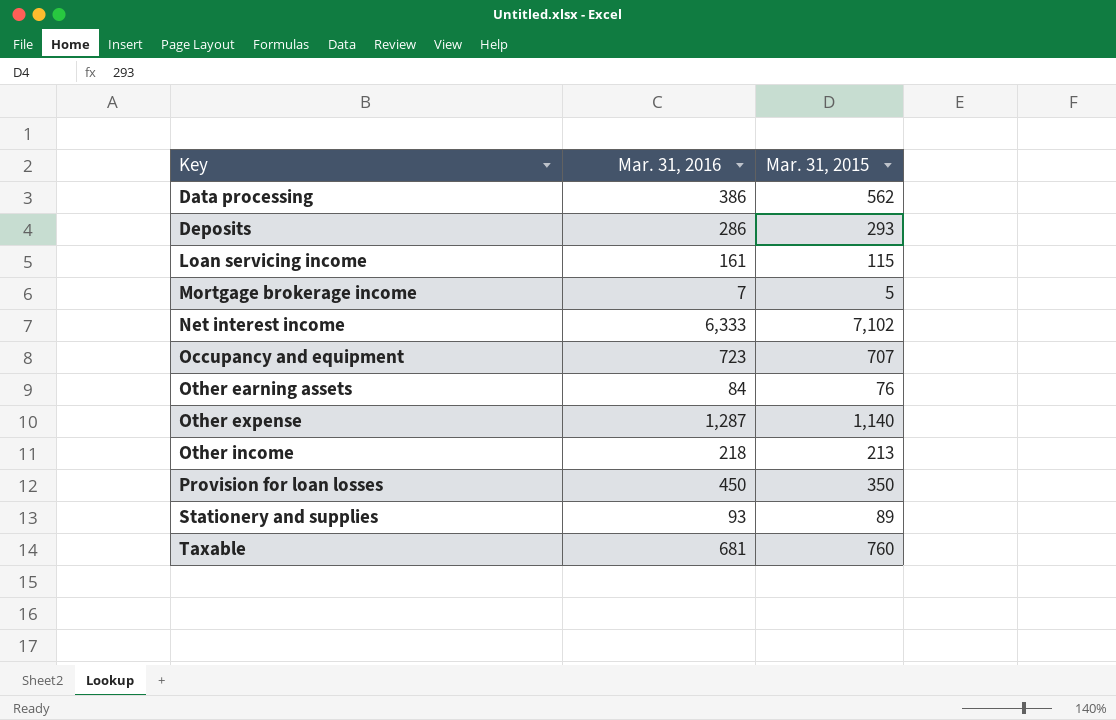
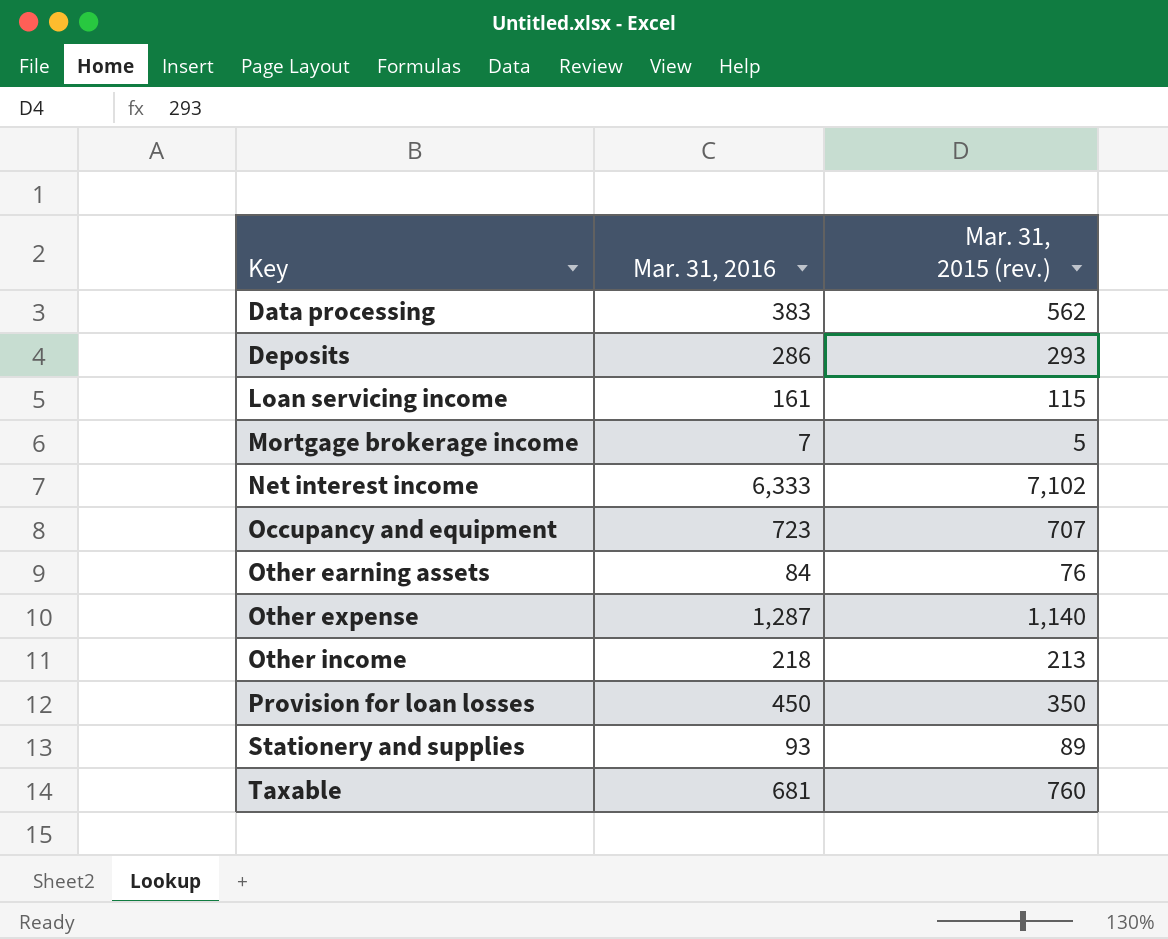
column name: Mar. 31, 2015 -> Mar. 31, 2015 (rev.)
Data processing | Mar. 31, 2016: 386 -> 383

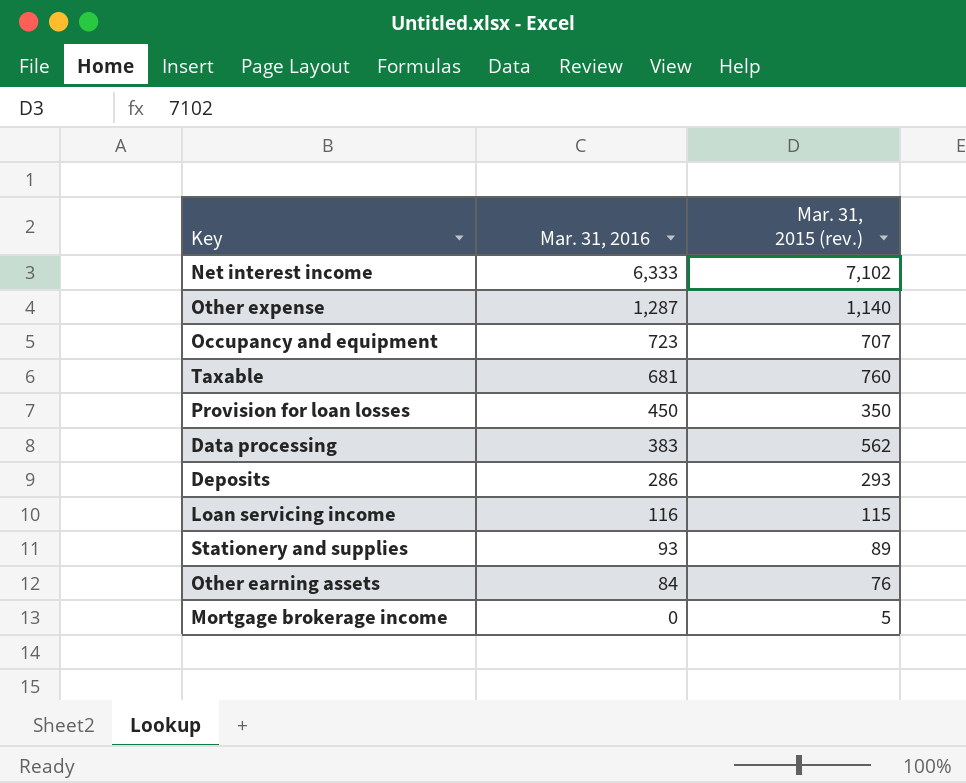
row order: Key ascending -> Mar. 31, 2016 descending
row Other income: 218 | 213 -> none
Loan servicing income | Mar. 31, 2016: 161 -> 116
Mortgage brokerage income | Mar. 31, 2016: 7 -> 0

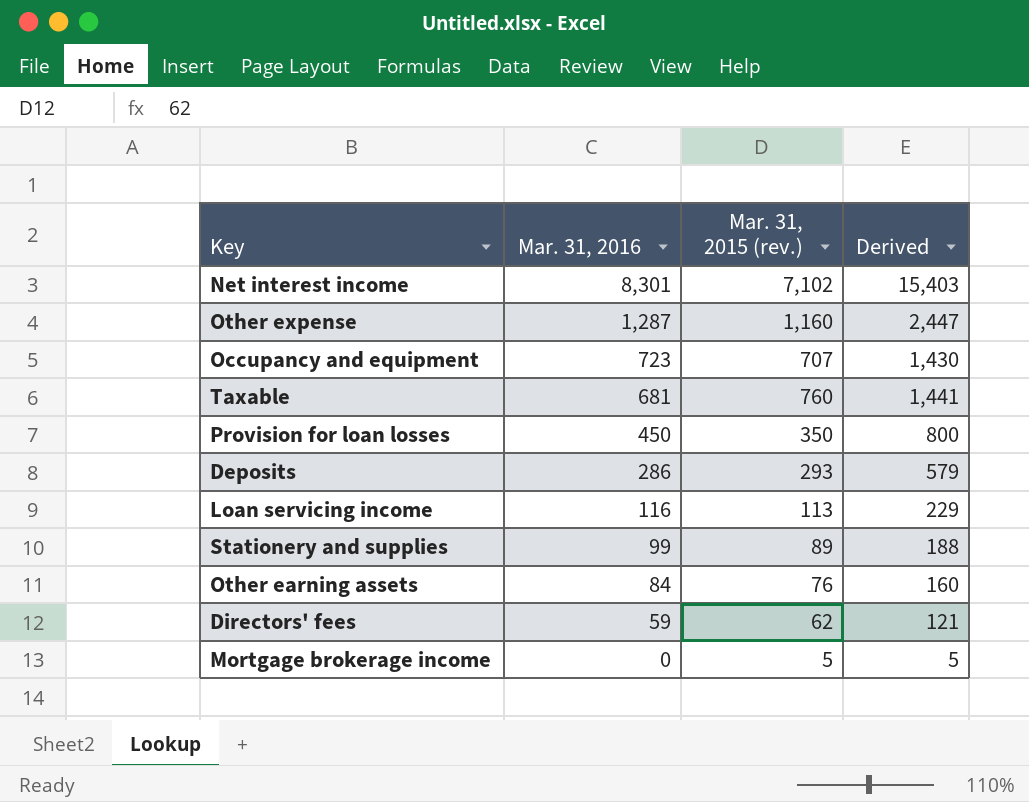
column Derived | formula: none -> [Mar. 31, 2016] + [Mar. 31, 2015 (rev.)]
row Data processing: 383 | 562 -> none
Net interest income | Mar. 31, 2016: 6,333 -> 8,301
Other expense | Mar. 31, 2015 (rev.): 1,140 -> 1,160
Loan servicing income | Mar. 31, 2015 (rev.): 115 -> 113
Stationery and supplies | Mar. 31, 2016: 93 -> 99
row Directors' fees: none -> 59 | 62 | 121

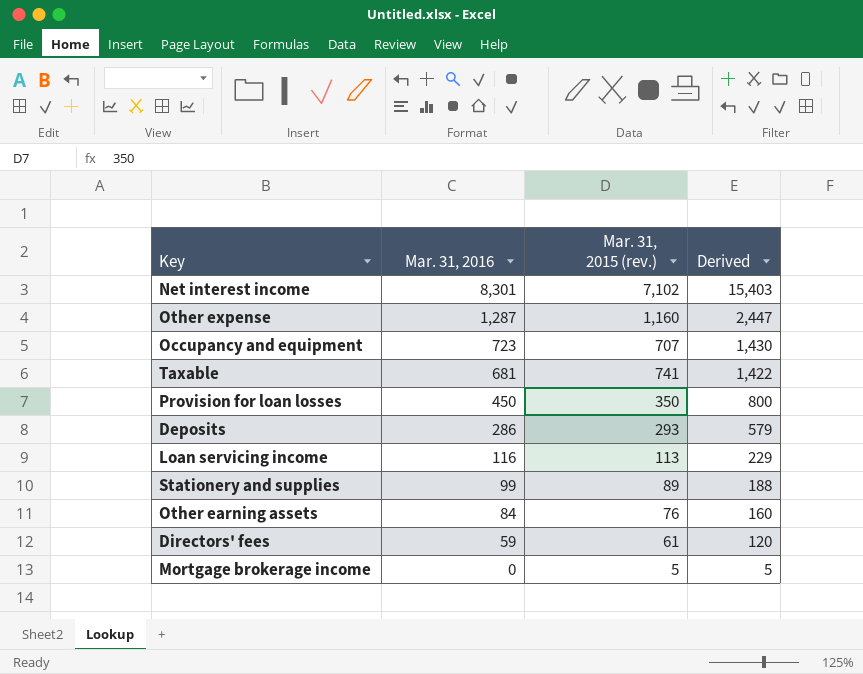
Taxable | Mar. 31, 2015 (rev.): 760 -> 741
Taxable | Derived: 1,441 -> 1,422
Directors' fees | Mar. 31, 2015 (rev.): 62 -> 61
Directors' fees | Derived: 121 -> 120

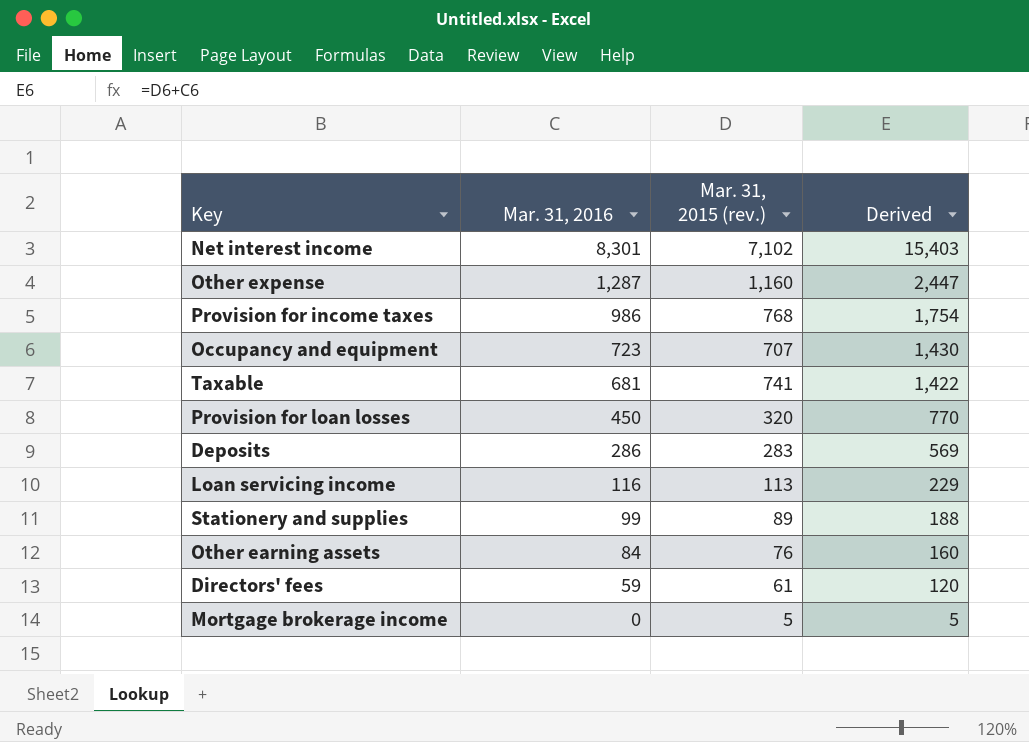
row Provision for income taxes: none -> 986 | 768 | 1,754
Provision for loan losses | Mar. 31, 2015 (rev.): 350 -> 320
Provision for loan losses | Derived: 800 -> 770
Deposits | Mar. 31, 2015 (rev.): 293 -> 283
Deposits | Derived: 579 -> 569

